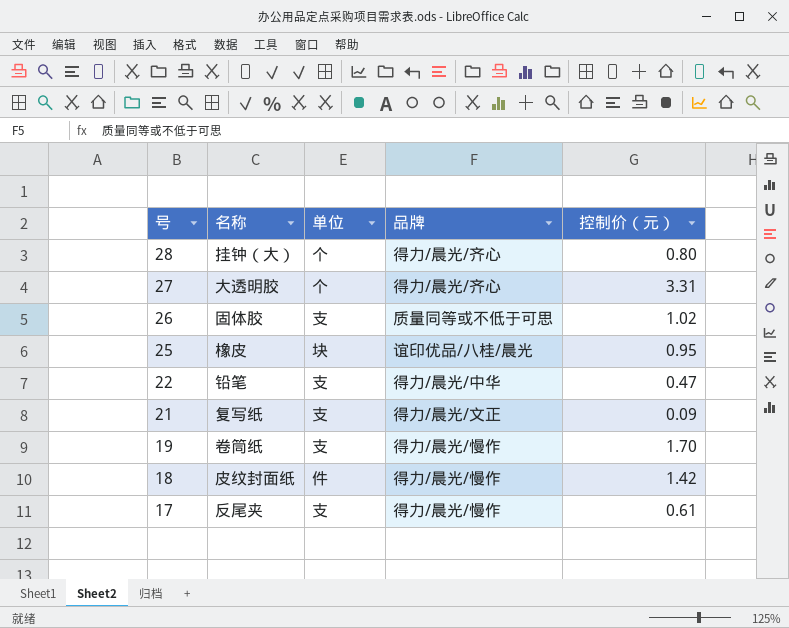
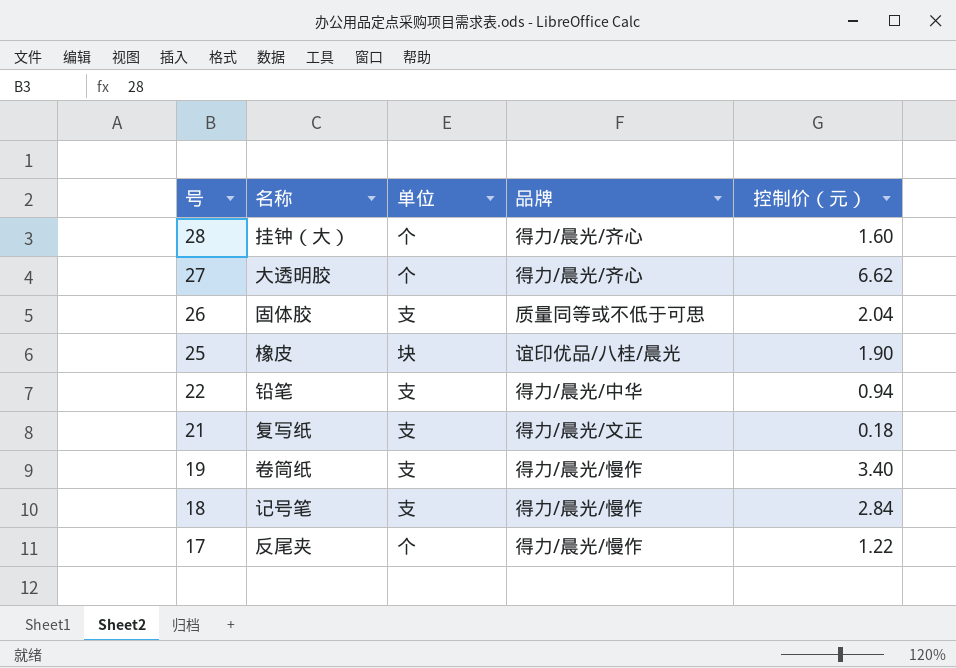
28 | 控制价（元）: 0.80 -> 1.60
27 | 控制价（元）: 3.31 -> 6.62
26 | 控制价（元）: 1.02 -> 2.04
25 | 控制价（元）: 0.95 -> 1.90
22 | 控制价（元）: 0.47 -> 0.94
21 | 控制价（元）: 0.09 -> 0.18
19 | 控制价（元）: 1.70 -> 3.40
18 | 名称: 皮纹封面纸 -> 记号笔
18 | 单位: 件 -> 支
18 | 控制价（元）: 1.42 -> 2.84
17 | 单位: 支 -> 个
17 | 控制价（元）: 0.61 -> 1.22

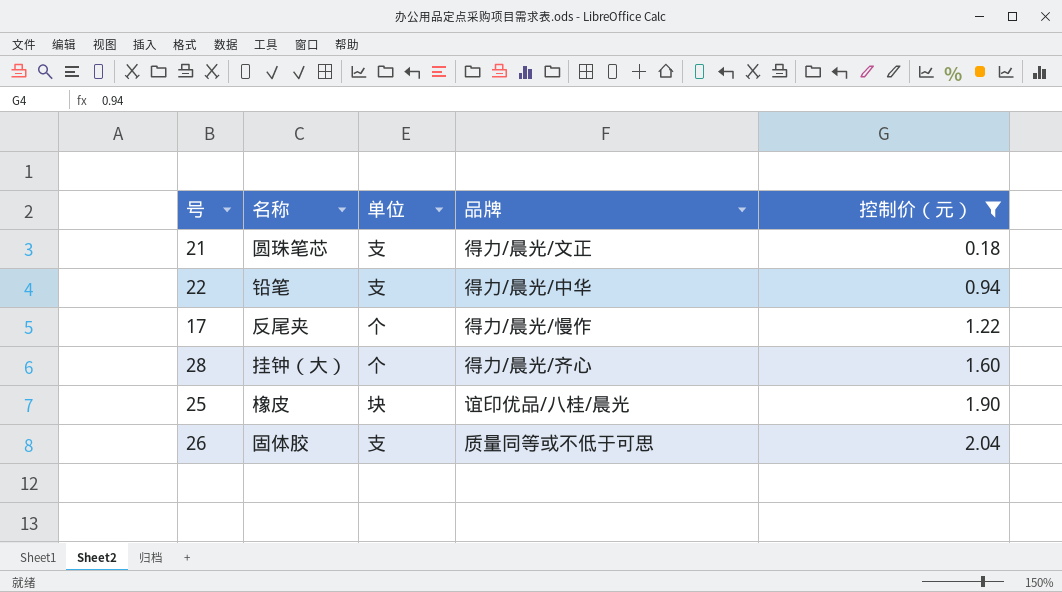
filter: none -> 控制价（元） <= 2.04
row order: 号 descending -> 控制价（元） ascending
21 | 名称: 复写纸 -> 圆珠笔芯

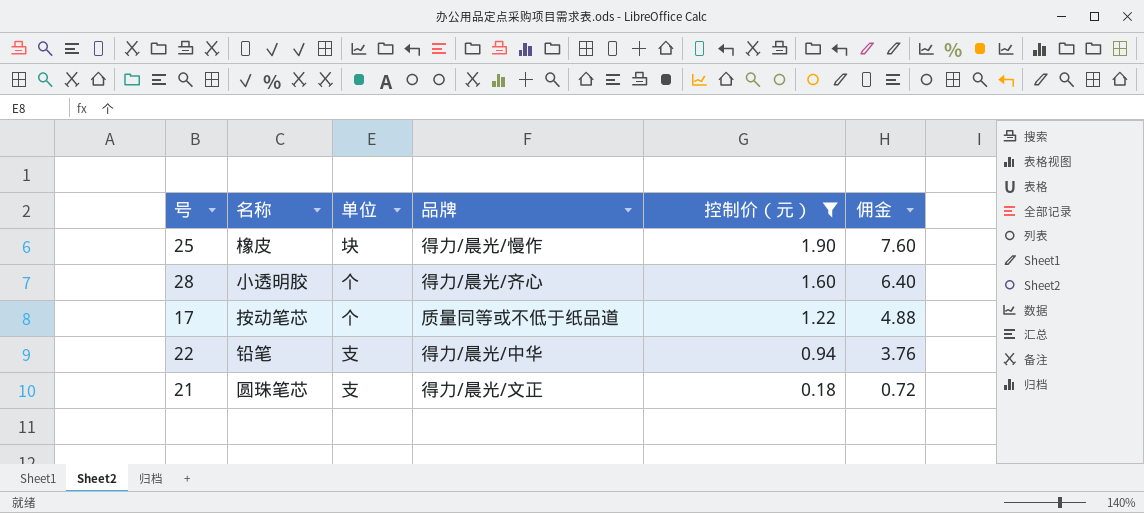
row order: 控制价（元） ascending -> 控制价（元） descending
column 佣金 | formula: none -> [控制价（元）] * 4
row 26: 固体胶 | 支 | 质量同等或不低于可思 | 2.04 -> none
25 | 品牌: 谊印优品/八桂/晨光 -> 得力/晨光/慢作
28 | 名称: 挂钟（大） -> 小透明胶
17 | 名称: 反尾夹 -> 按动笔芯
17 | 品牌: 得力/晨光/慢作 -> 质量同等或不低于纸品道

